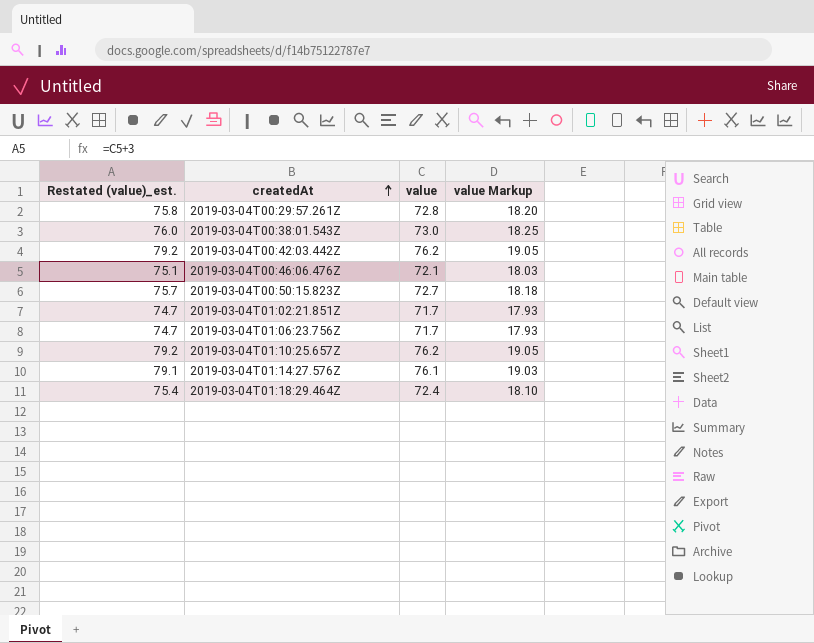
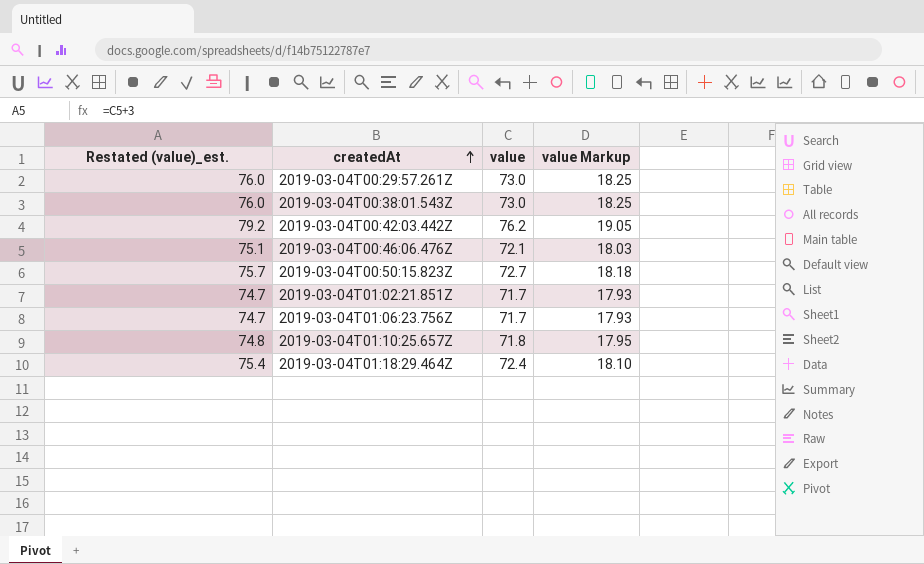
row 2019-03-04T01:14:27.576Z: 79.1 | 76.1 | 19.03 -> none
2019-03-04T00:29:57.261Z | Restated (value)_est.: 75.8 -> 76.0
2019-03-04T00:29:57.261Z | value: 72.8 -> 73.0
2019-03-04T00:29:57.261Z | value Markup: 18.20 -> 18.25
2019-03-04T01:10:25.657Z | Restated (value)_est.: 79.2 -> 74.8
2019-03-04T01:10:25.657Z | value: 76.2 -> 71.8
2019-03-04T01:10:25.657Z | value Markup: 19.05 -> 17.95

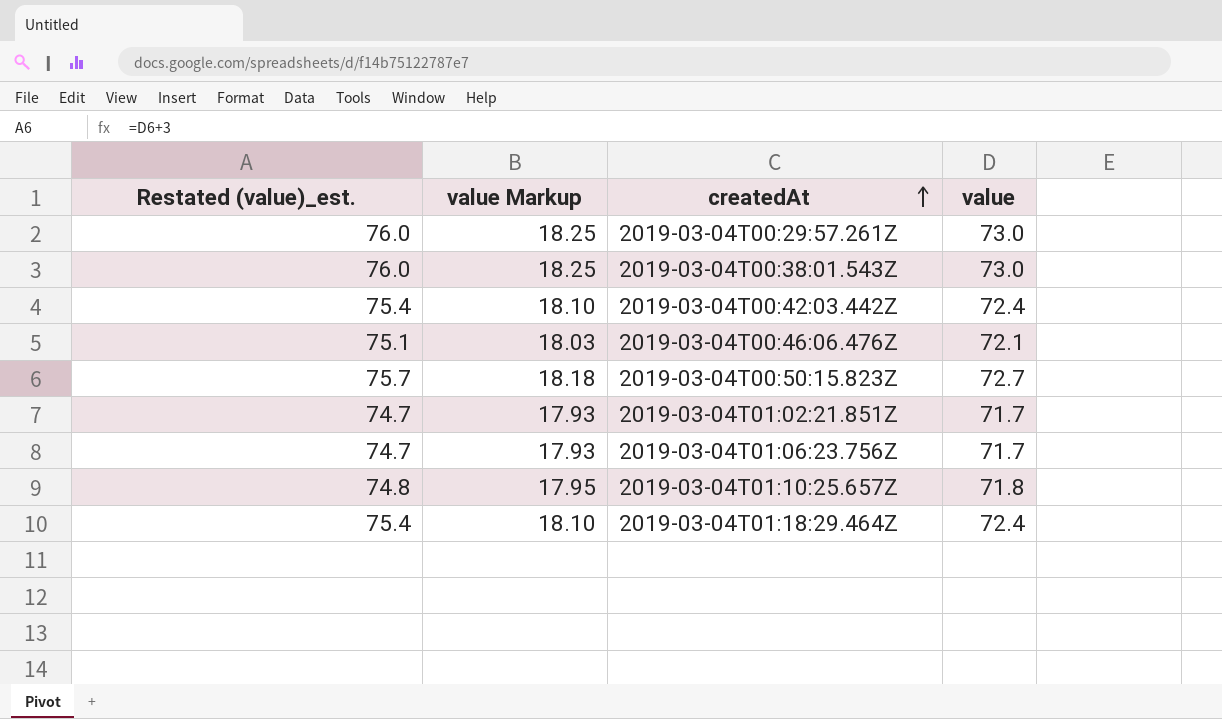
column value Markup | position: 4 -> 2
2019-03-04T00:42:03.442Z | Restated (value)_est.: 79.2 -> 75.4
2019-03-04T00:42:03.442Z | value Markup: 19.05 -> 18.10
2019-03-04T00:42:03.442Z | value: 76.2 -> 72.4

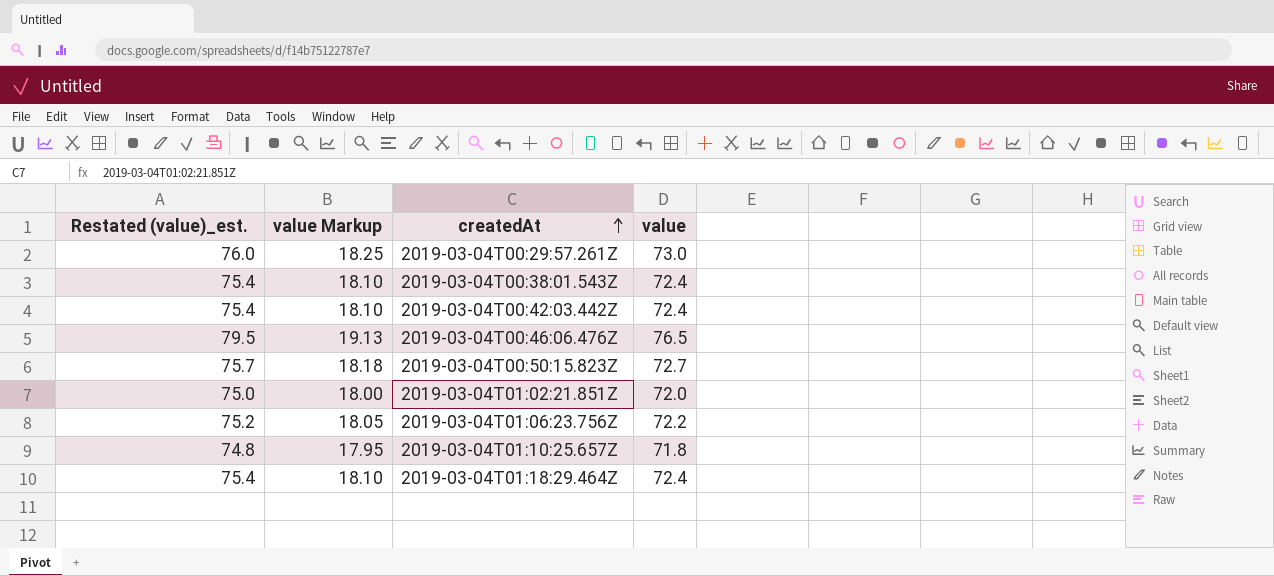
2019-03-04T00:38:01.543Z | Restated (value)_est.: 76.0 -> 75.4
2019-03-04T00:38:01.543Z | value Markup: 18.25 -> 18.10
2019-03-04T00:38:01.543Z | value: 73.0 -> 72.4
2019-03-04T00:46:06.476Z | Restated (value)_est.: 75.1 -> 79.5
2019-03-04T00:46:06.476Z | value Markup: 18.03 -> 19.13
2019-03-04T00:46:06.476Z | value: 72.1 -> 76.5
2019-03-04T01:02:21.851Z | Restated (value)_est.: 74.7 -> 75.0
2019-03-04T01:02:21.851Z | value Markup: 17.93 -> 18.00
2019-03-04T01:02:21.851Z | value: 71.7 -> 72.0
2019-03-04T01:06:23.756Z | Restated (value)_est.: 74.7 -> 75.2
2019-03-04T01:06:23.756Z | value Markup: 17.93 -> 18.05
2019-03-04T01:06:23.756Z | value: 71.7 -> 72.2

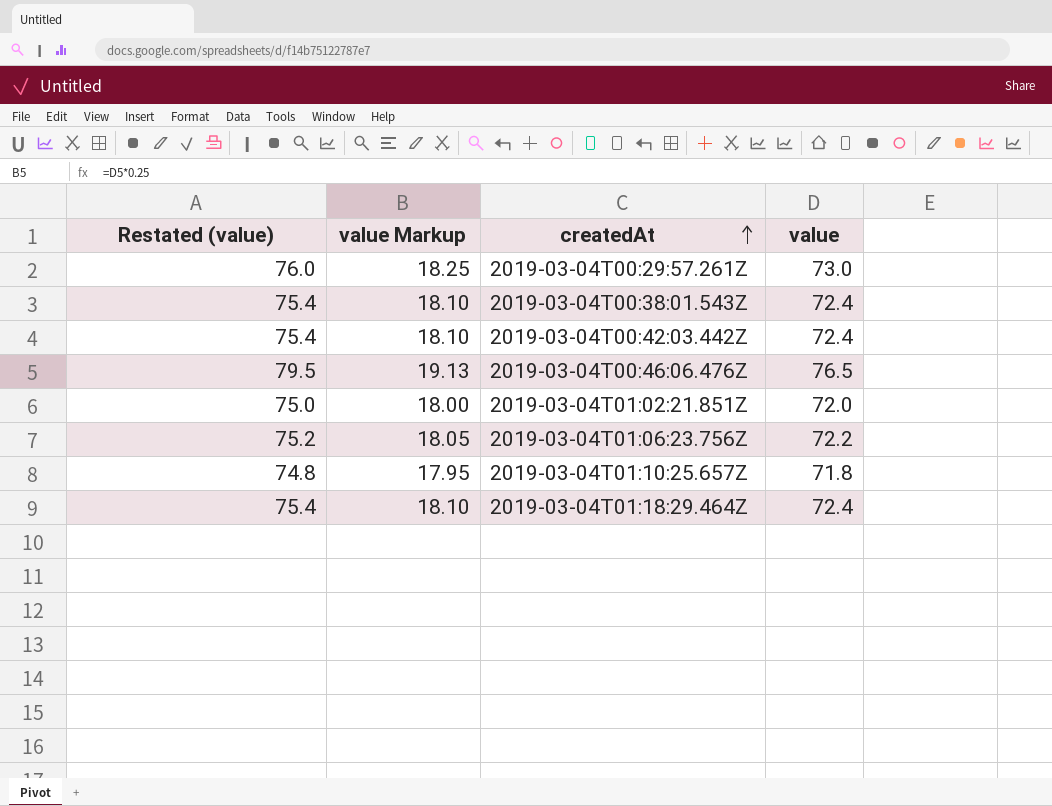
column name: Restated (value)_est. -> Restated (value)
row 2019-03-04T00:50:15.823Z: 75.7 | 18.18 | 72.7 -> none

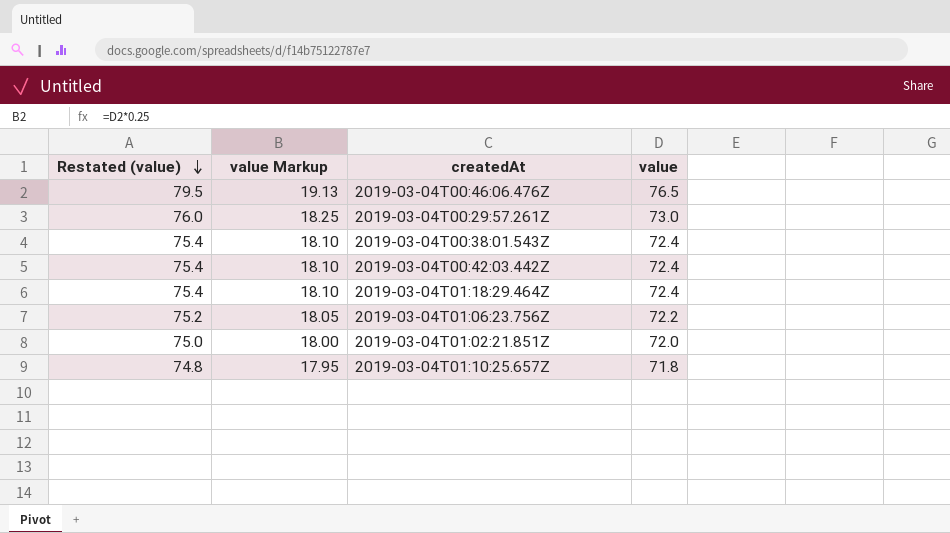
row order: createdAt ascending -> Restated (value) descending

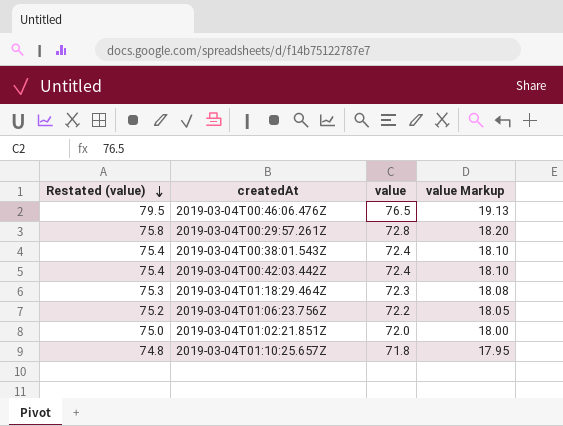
column value Markup | position: 2 -> 4
2019-03-04T00:29:57.261Z | Restated (value): 76.0 -> 75.8
2019-03-04T00:29:57.261Z | value: 73.0 -> 72.8
2019-03-04T00:29:57.261Z | value Markup: 18.25 -> 18.20
2019-03-04T01:18:29.464Z | Restated (value): 75.4 -> 75.3
2019-03-04T01:18:29.464Z | value: 72.4 -> 72.3
2019-03-04T01:18:29.464Z | value Markup: 18.10 -> 18.08

